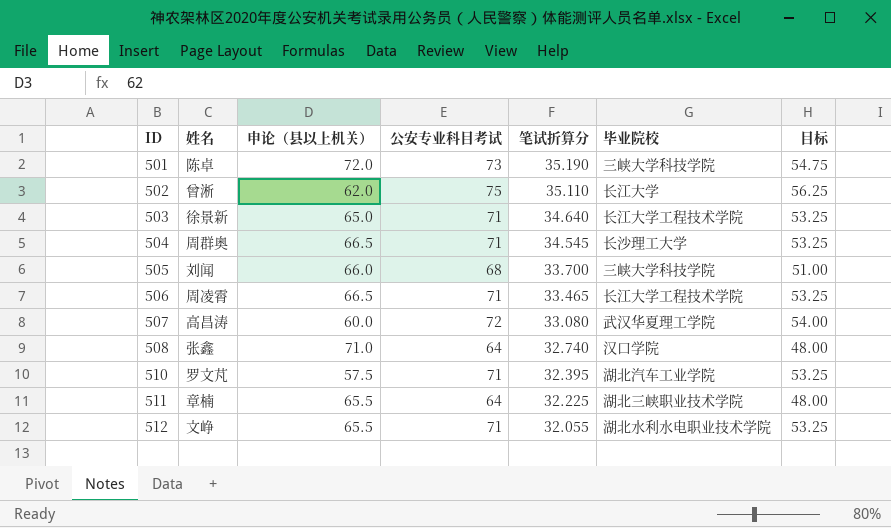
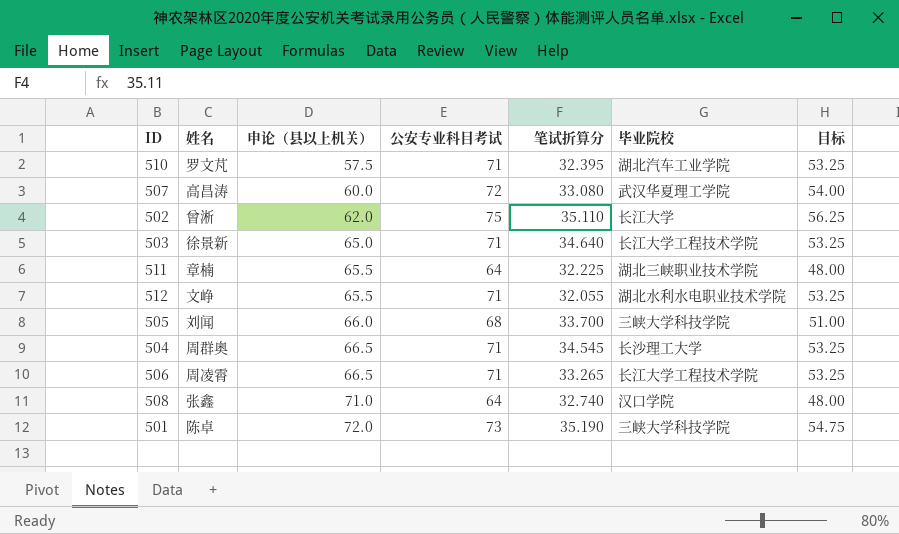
row order: ID ascending -> 申论（县以上机关） ascending
506 | 笔试折算分: 33.465 -> 33.265

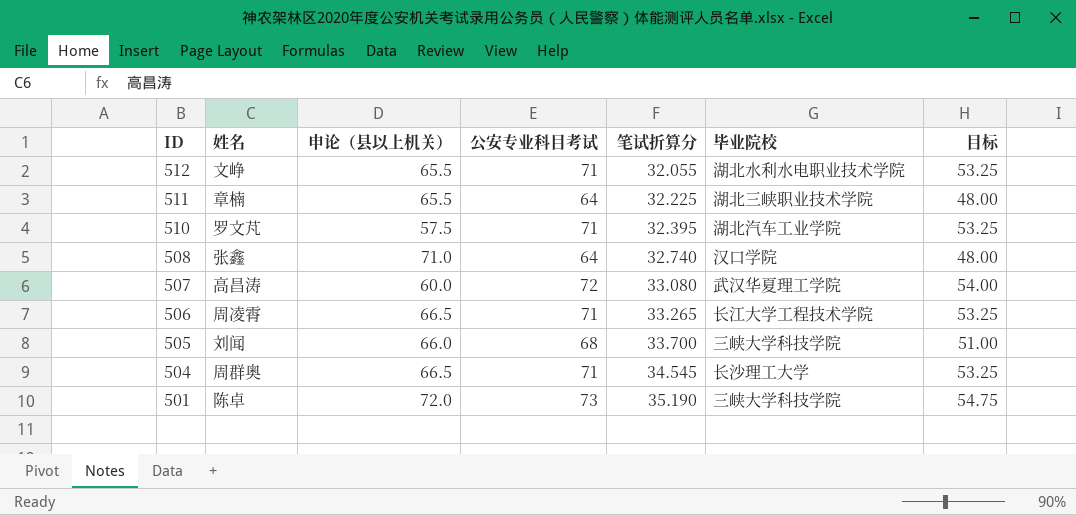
row order: 申论（县以上机关） ascending -> ID descending
row 502: 曾淅 | 62.0 | 75 | 35.110 | 长江大学 | 56.25 -> none
row 503: 徐景新 | 65.0 | 71 | 34.640 | 长江大学工程技术学院 | 53.25 -> none

